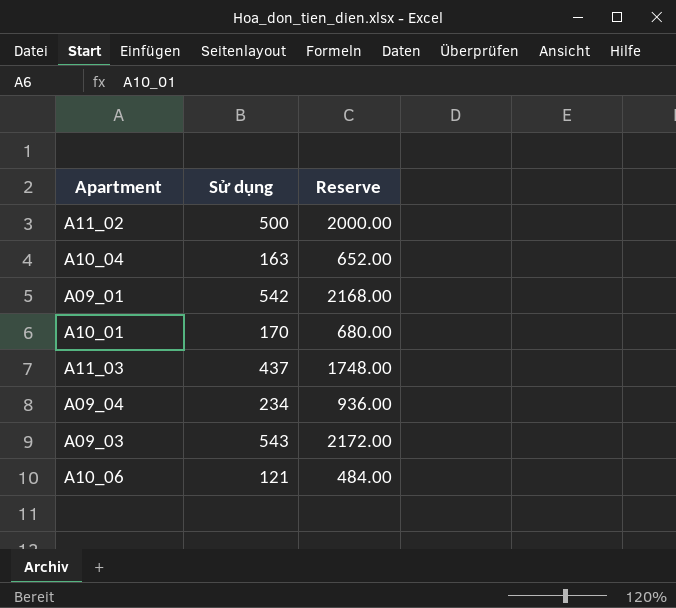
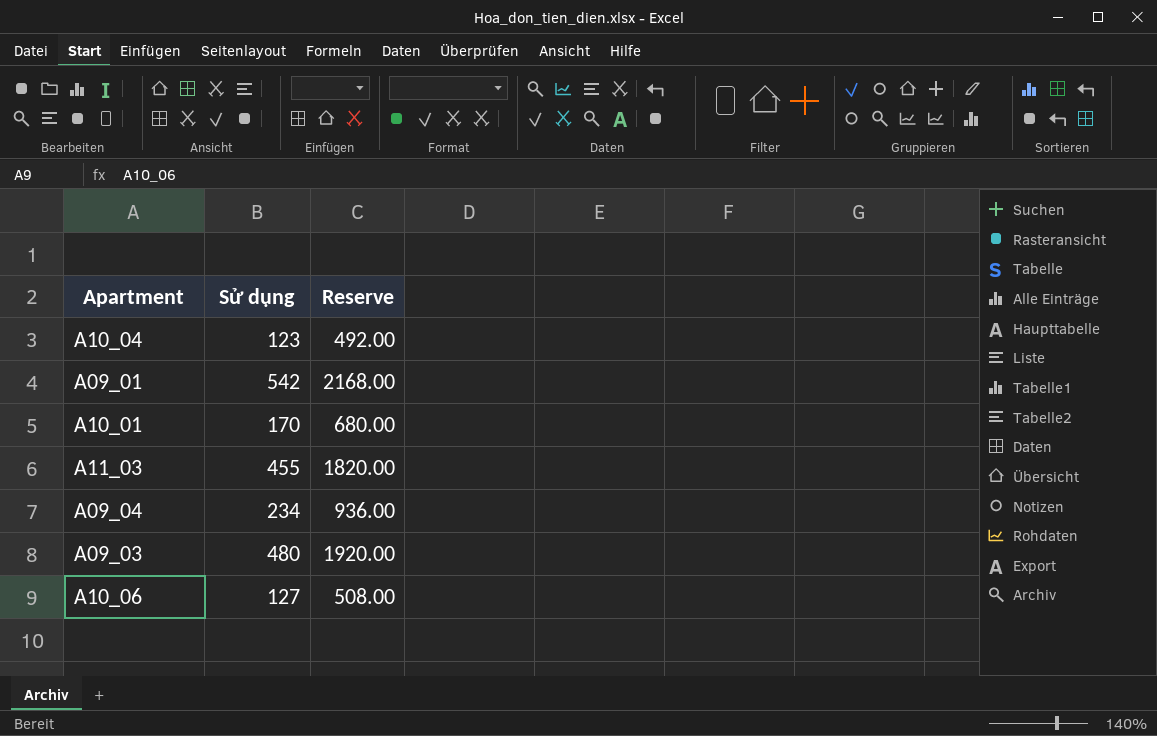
row A11_02: 500 | 2000.00 -> none
A10_04 | Sử dụng: 163 -> 123
A10_04 | Reserve: 652.00 -> 492.00
A11_03 | Sử dụng: 437 -> 455
A11_03 | Reserve: 1748.00 -> 1820.00
A09_03 | Sử dụng: 543 -> 480
A09_03 | Reserve: 2172.00 -> 1920.00
A10_06 | Sử dụng: 121 -> 127
A10_06 | Reserve: 484.00 -> 508.00

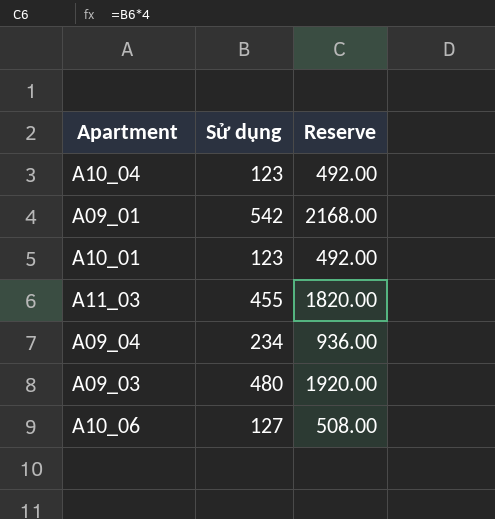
A10_01 | Sử dụng: 170 -> 123
A10_01 | Reserve: 680.00 -> 492.00

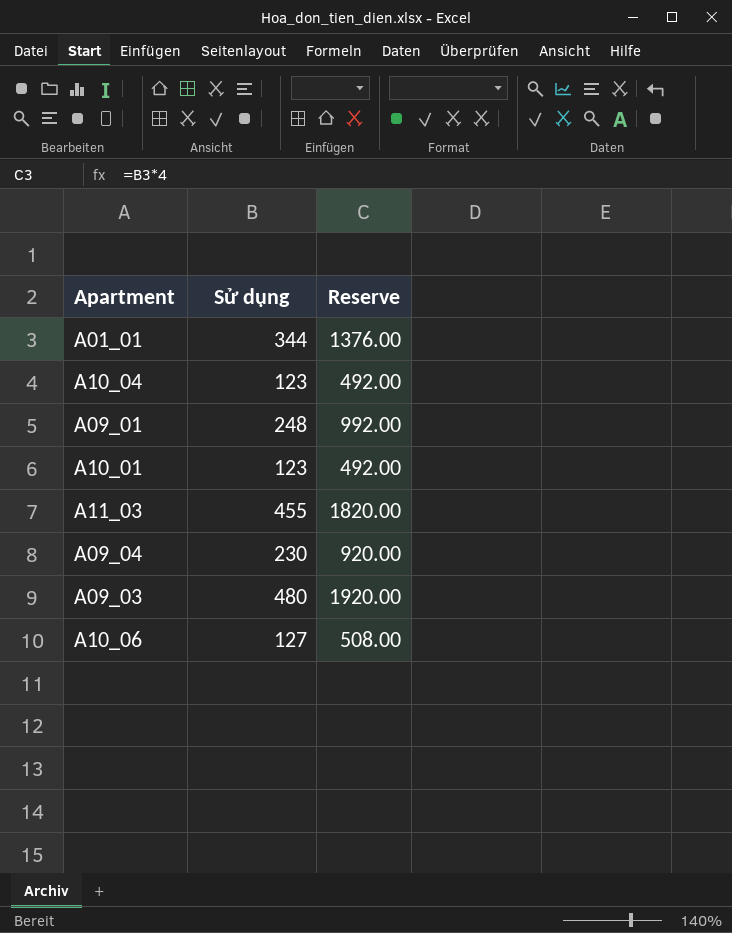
row A01_01: none -> 344 | 1376.00
A09_01 | Sử dụng: 542 -> 248
A09_01 | Reserve: 2168.00 -> 992.00
A09_04 | Sử dụng: 234 -> 230
A09_04 | Reserve: 936.00 -> 920.00

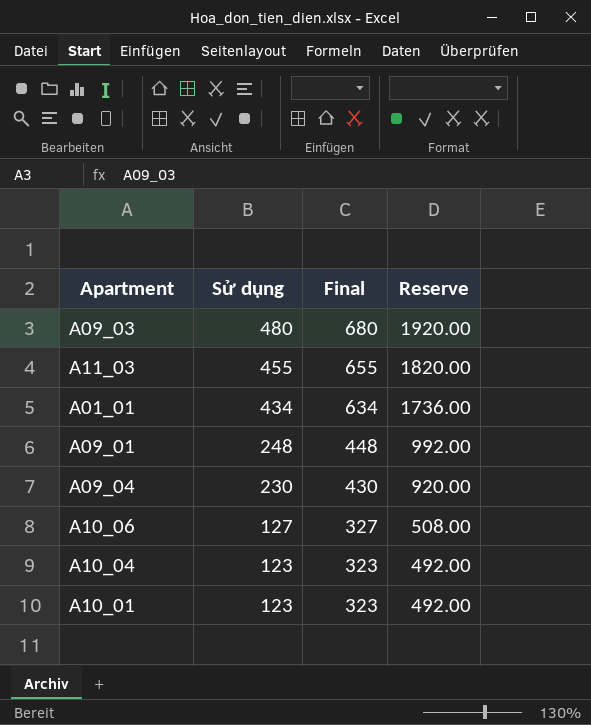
row order: none -> Sử dụng descending
column Final | formula: none -> [Sử dụng] + 200
A01_01 | Sử dụng: 344 -> 434
A01_01 | Reserve: 1376.00 -> 1736.00

